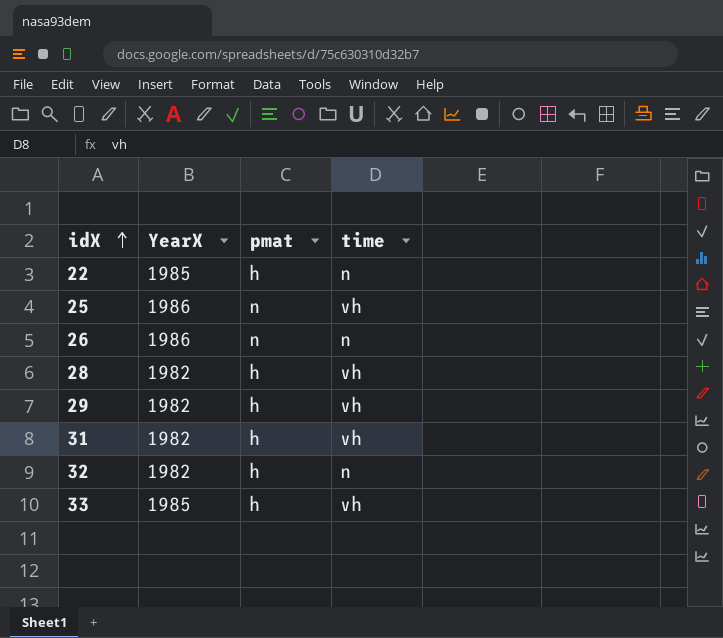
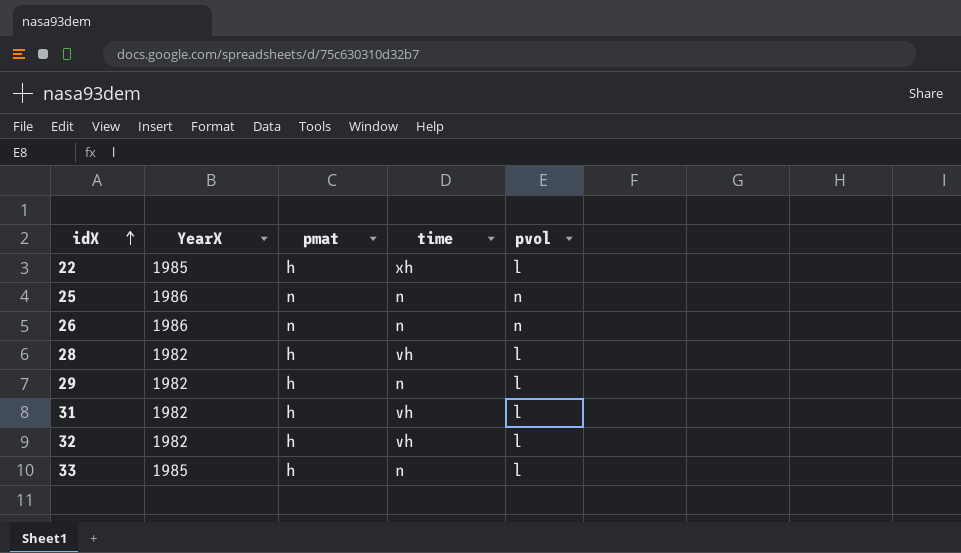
column pvol | position: none -> 5
22 | time: n -> xh
25 | time: vh -> n
29 | time: vh -> n
32 | time: n -> vh
33 | time: vh -> n

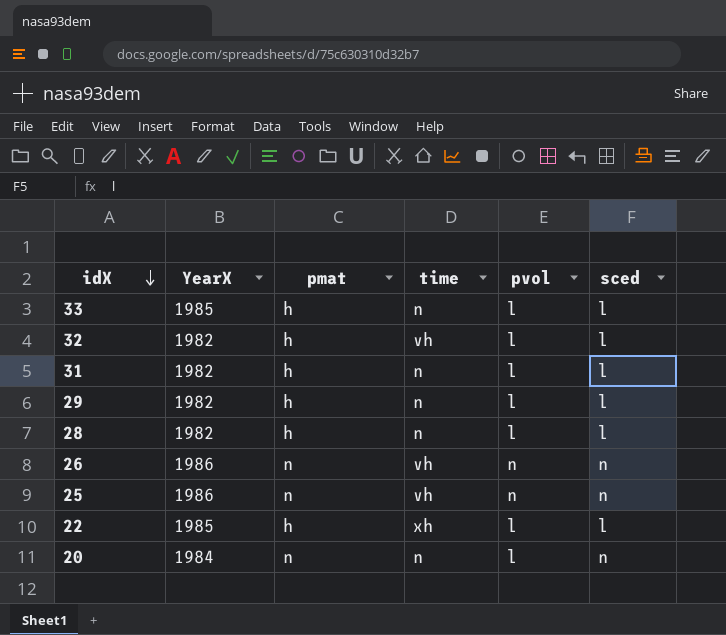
row order: idX ascending -> idX descending
column sced | position: none -> 6
31 | time: vh -> n
28 | time: vh -> n
26 | time: n -> vh
25 | time: n -> vh
row 20: none -> 1984 | n | n | l | n

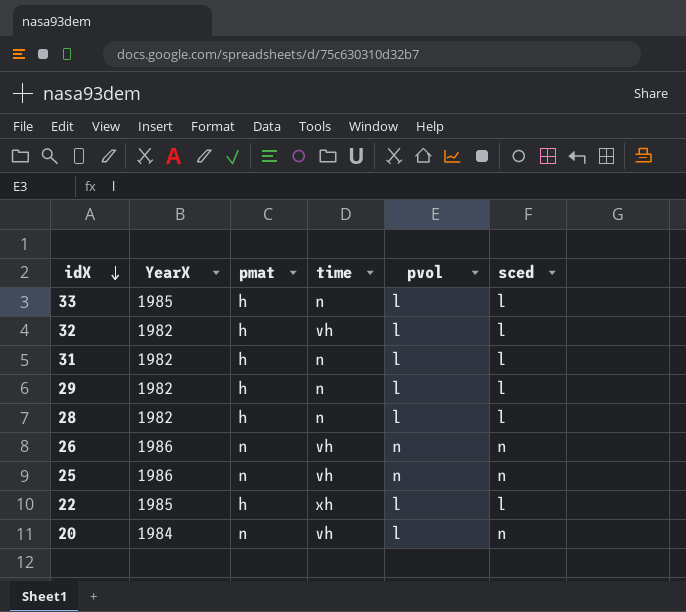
20 | time: n -> vh

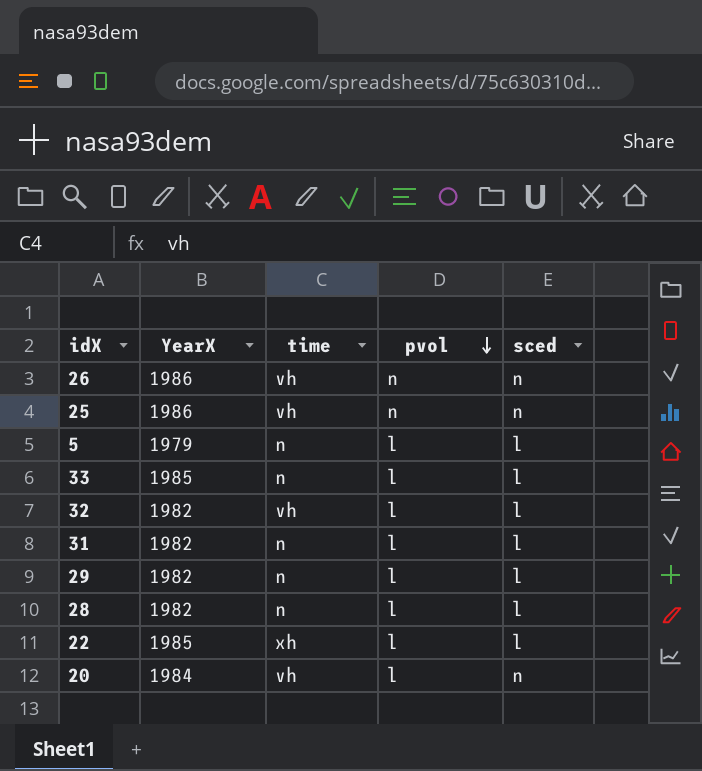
row order: idX descending -> pvol descending
column pmat | position: 3 -> none
row 5: none -> 1979 | n | l | l

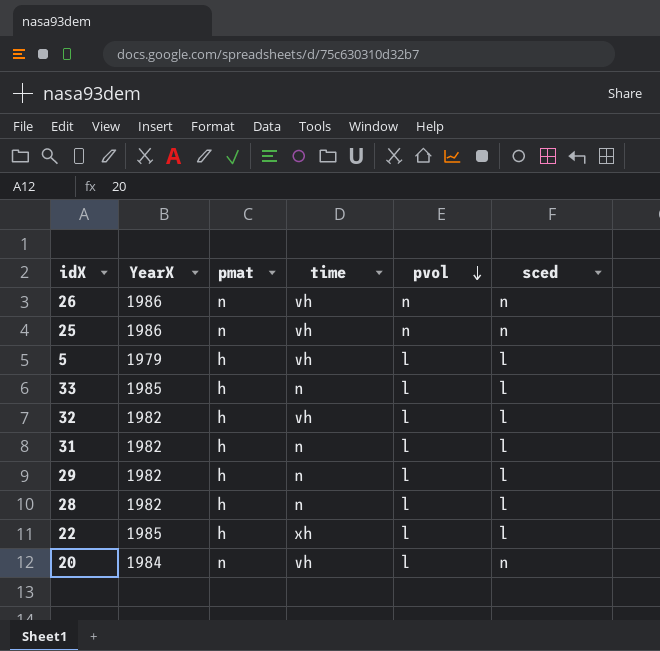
column pmat | position: none -> 3
5 | time: n -> vh

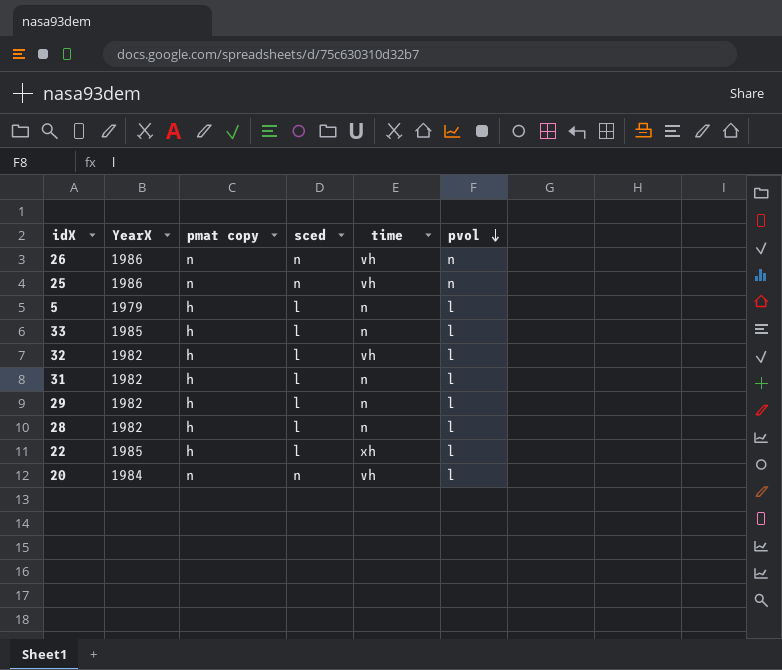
column name: pmat -> pmat copy
column sced | position: 6 -> 4
5 | time: vh -> n

